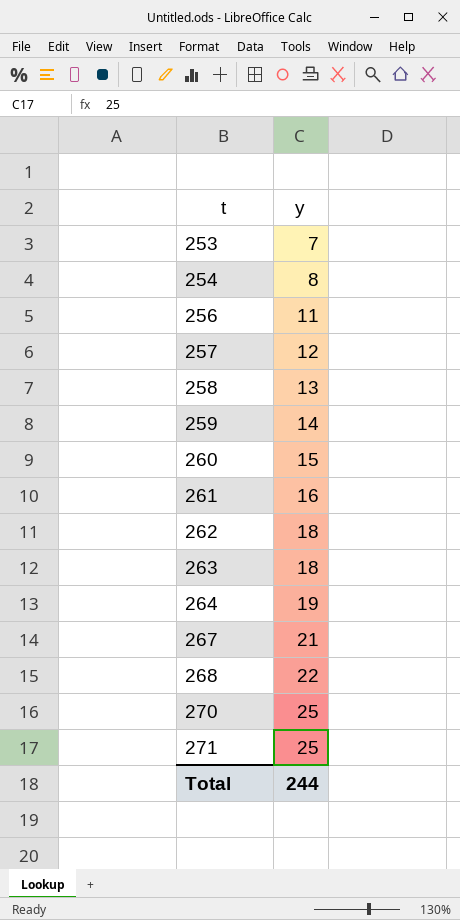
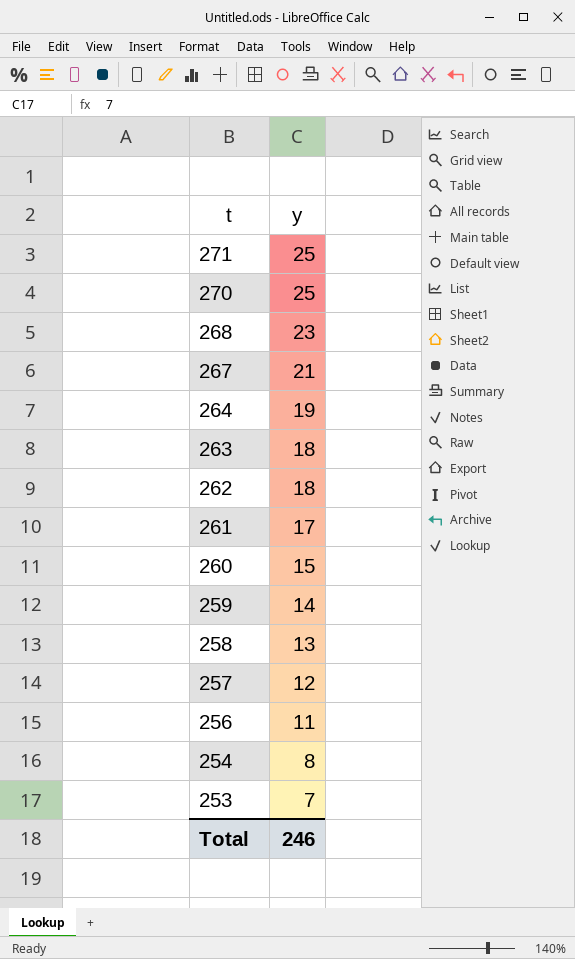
row order: t ascending -> t descending
268 | y: 22 -> 23
261 | y: 16 -> 17
Total | y: 244 -> 246

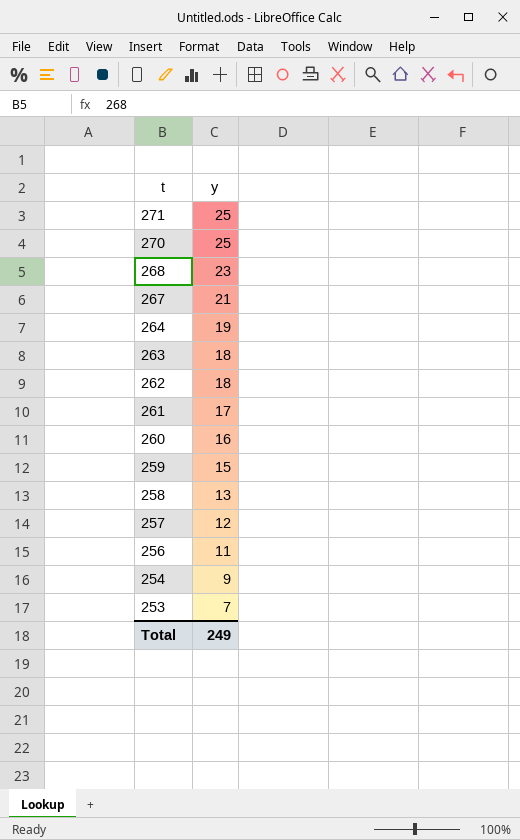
260 | y: 15 -> 16
259 | y: 14 -> 15
254 | y: 8 -> 9
Total | y: 246 -> 249

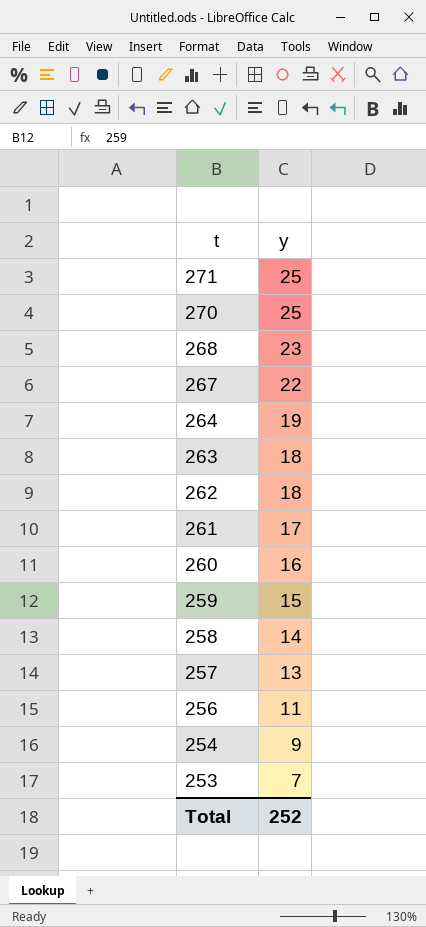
267 | y: 21 -> 22
258 | y: 13 -> 14
257 | y: 12 -> 13
Total | y: 249 -> 252

